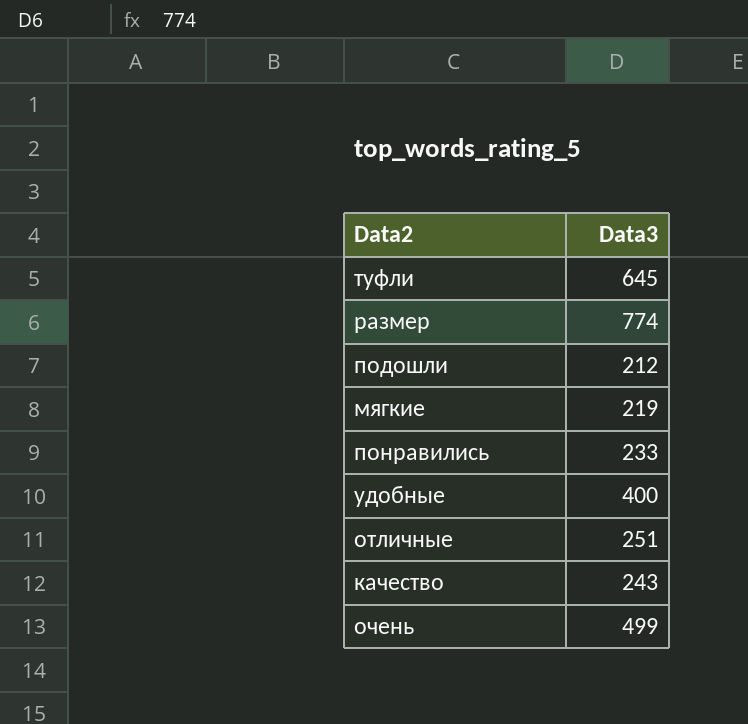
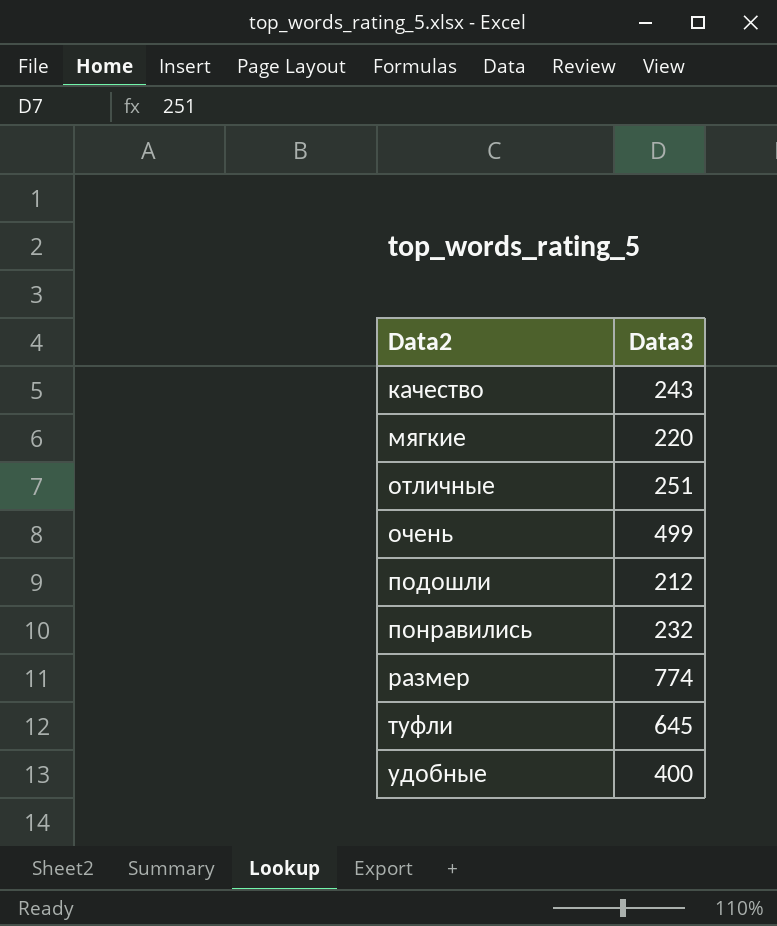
row order: none -> Data2 ascending
мягкие | Data3: 219 -> 220
понравились | Data3: 233 -> 232

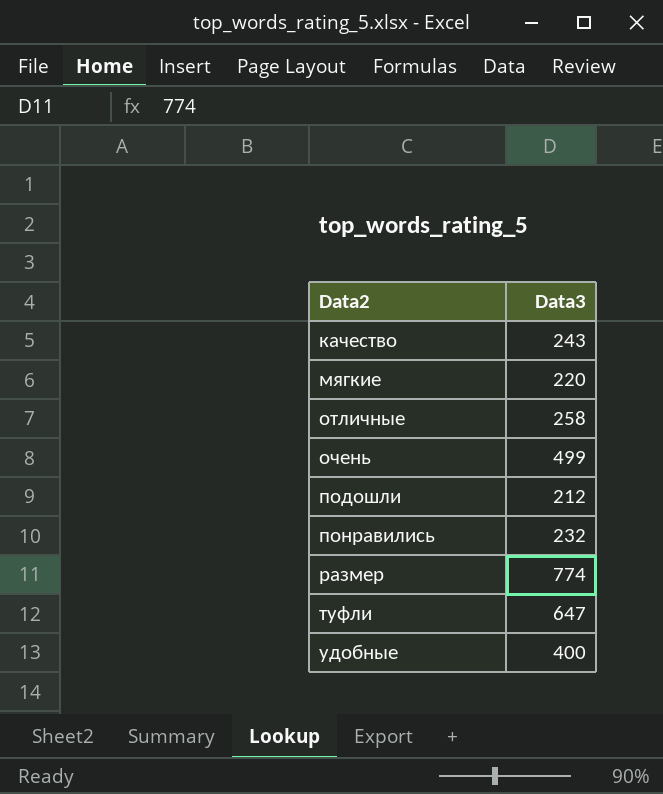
отличные | Data3: 251 -> 258
туфли | Data3: 645 -> 647

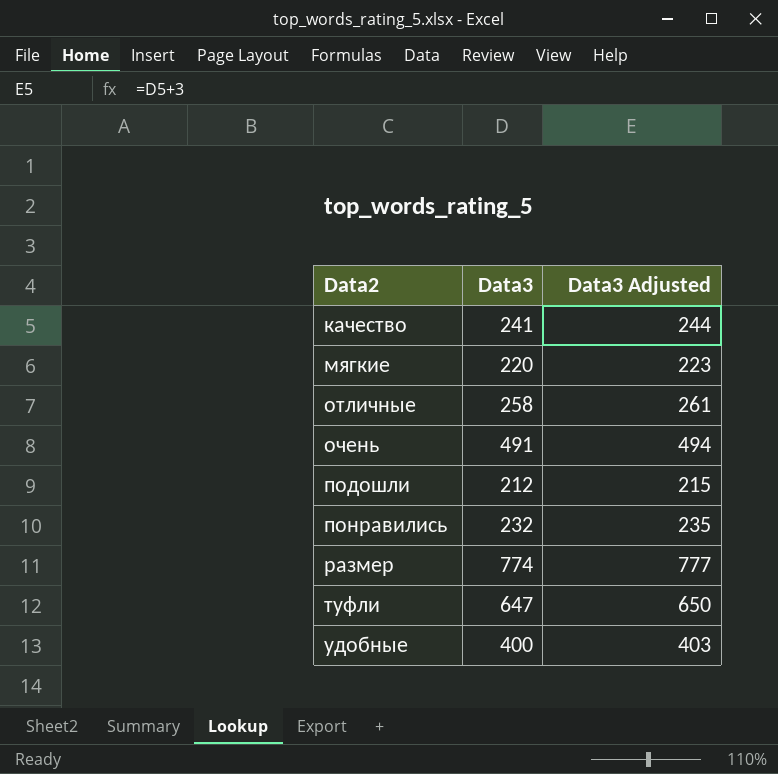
column Data3 Adjusted | formula: none -> [Data3] + 3
качество | Data3: 243 -> 241
очень | Data3: 499 -> 491

